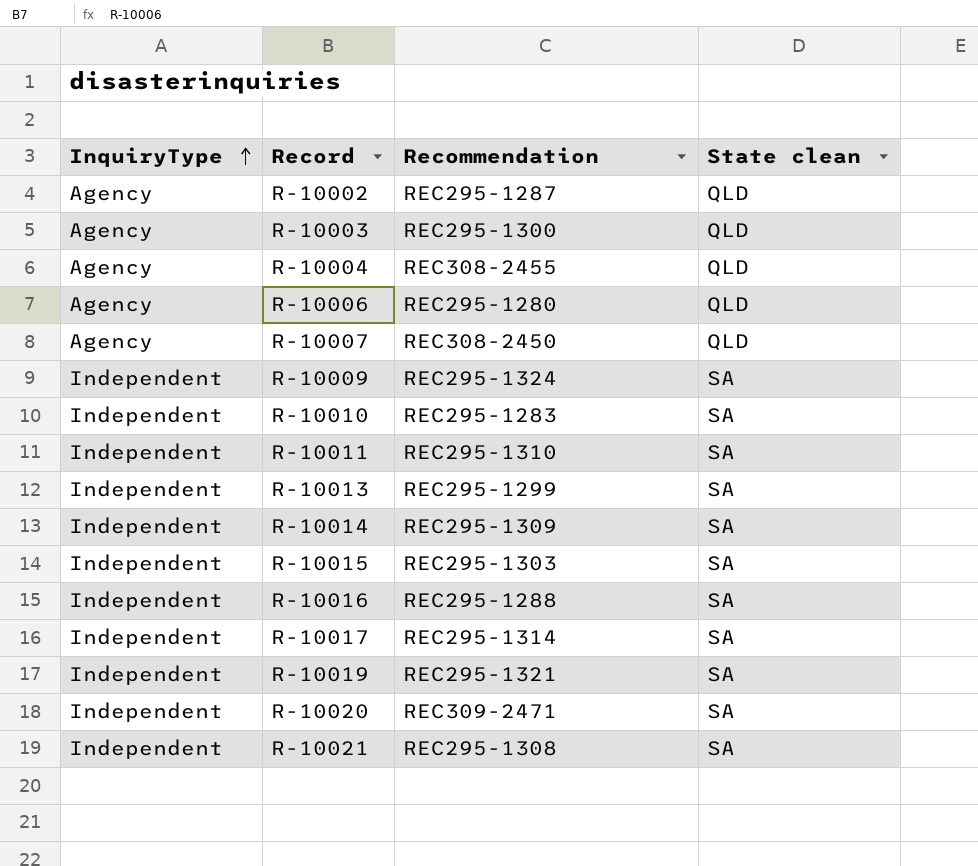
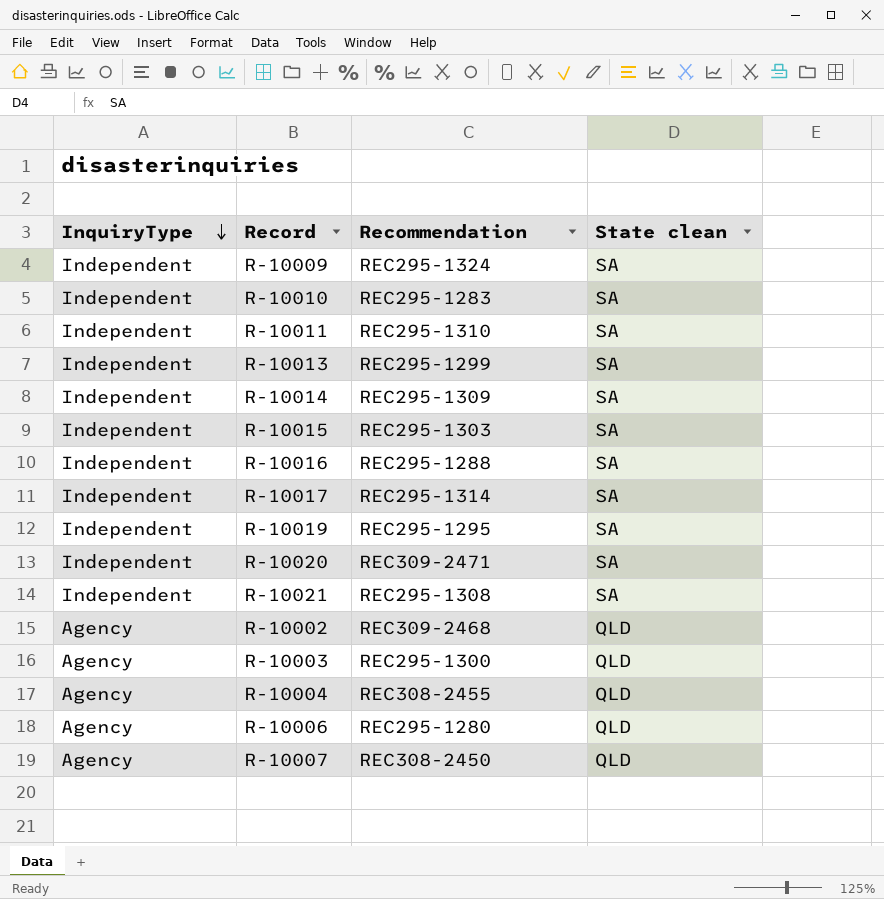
row order: InquiryType ascending -> InquiryType descending
R-10019 | Recommendation: REC295-1321 -> REC295-1295
R-10002 | Recommendation: REC295-1287 -> REC309-2468

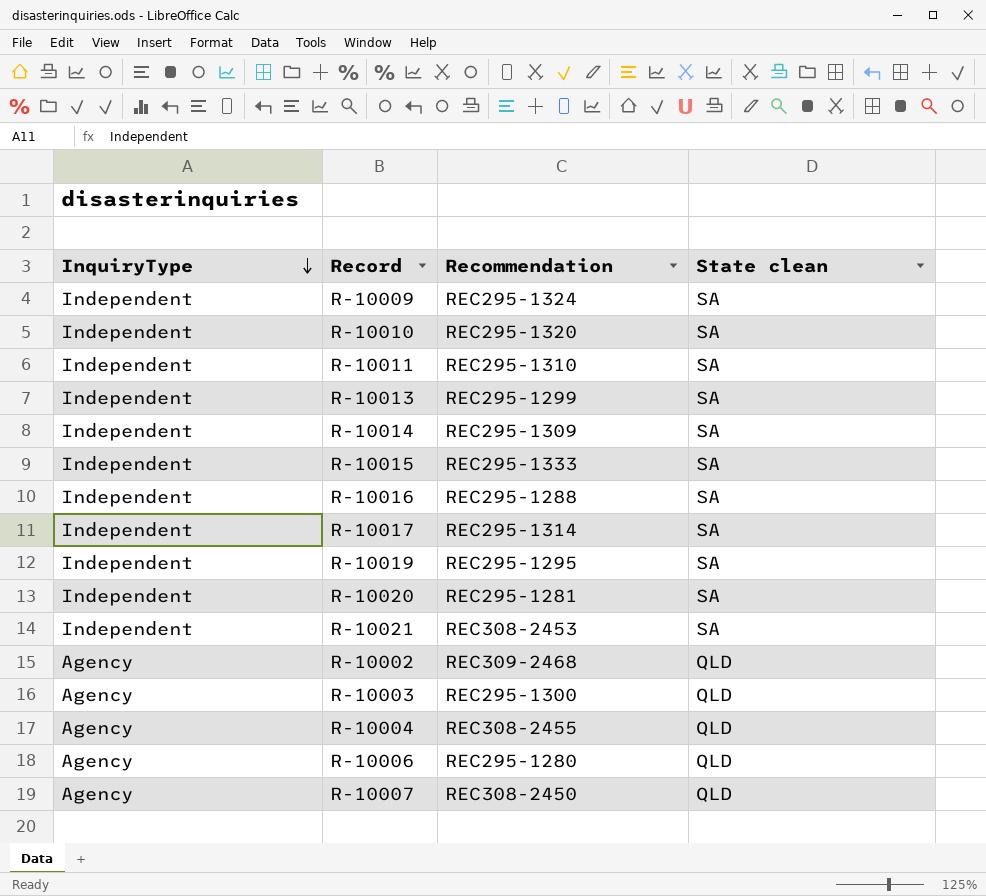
R-10010 | Recommendation: REC295-1283 -> REC295-1320
R-10015 | Recommendation: REC295-1303 -> REC295-1333
R-10020 | Recommendation: REC309-2471 -> REC295-1281
R-10021 | Recommendation: REC295-1308 -> REC308-2453

